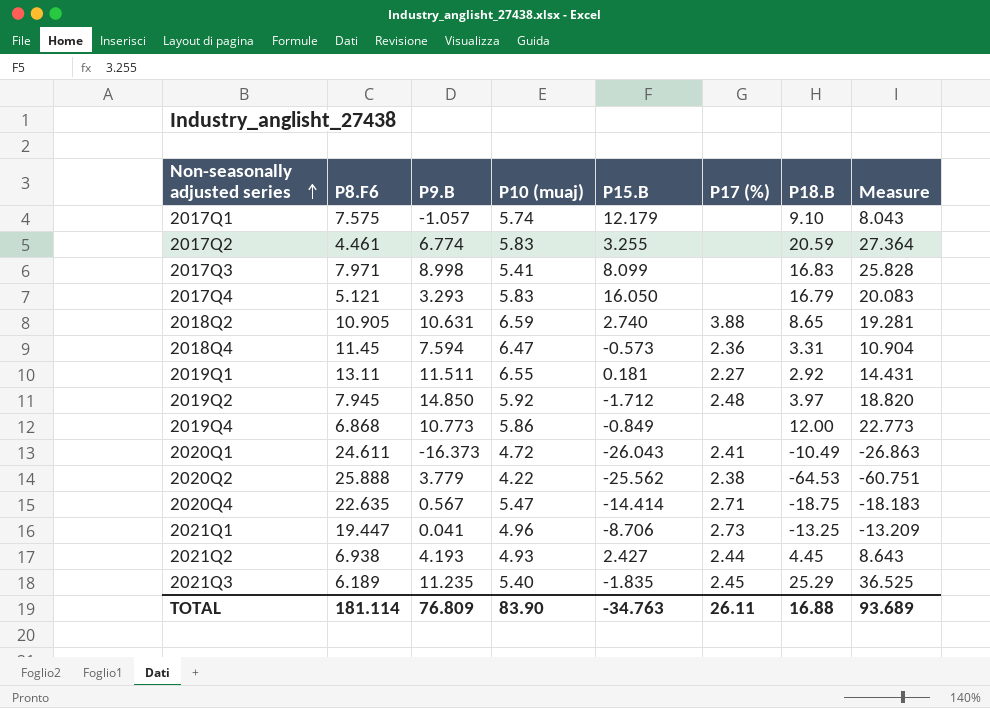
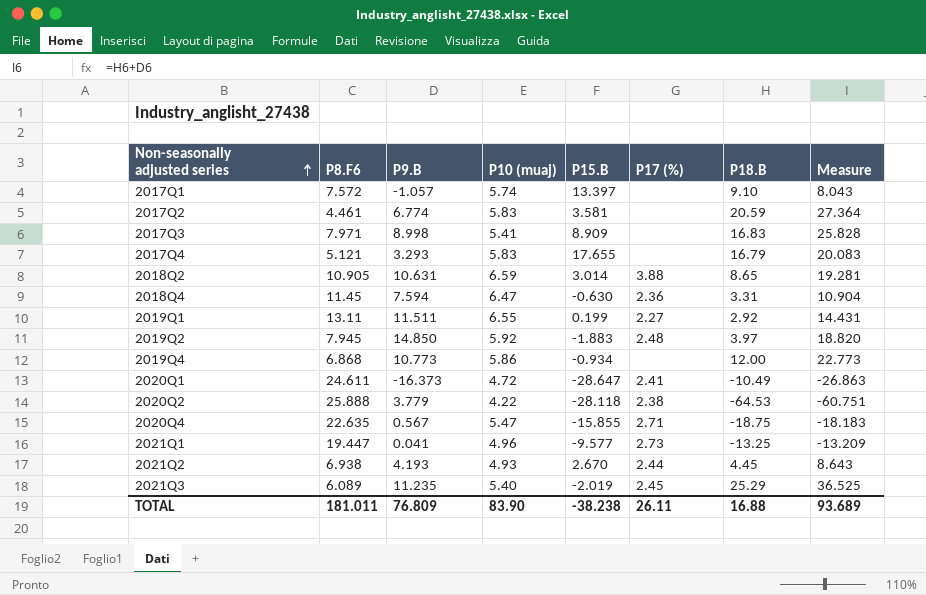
2017Q1 | P8.F6: 7.575 -> 7.572
2017Q1 | P15.B: 12.179 -> 13.397
2017Q2 | P15.B: 3.255 -> 3.581
2017Q3 | P15.B: 8.099 -> 8.909
2017Q4 | P15.B: 16.050 -> 17.655
2018Q2 | P15.B: 2.740 -> 3.014
2018Q4 | P15.B: -0.573 -> -0.630
2019Q1 | P15.B: 0.181 -> 0.199
2019Q2 | P15.B: -1.712 -> -1.883
2019Q4 | P15.B: -0.849 -> -0.934
2020Q1 | P15.B: -26.043 -> -28.647
2020Q2 | P15.B: -25.562 -> -28.118
2020Q4 | P15.B: -14.414 -> -15.855
2021Q1 | P15.B: -8.706 -> -9.577
2021Q2 | P15.B: 2.427 -> 2.670
2021Q3 | P8.F6: 6.189 -> 6.089
2021Q3 | P15.B: -1.835 -> -2.019
TOTAL | P8.F6: 181.114 -> 181.011
TOTAL | P15.B: -34.763 -> -38.238

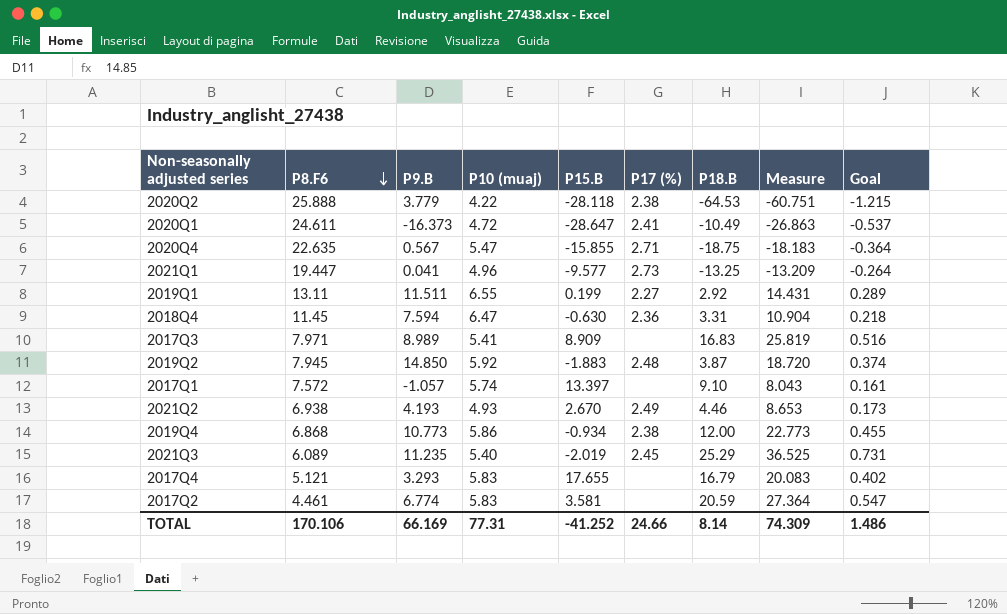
row order: Non-seasonally adjusted series ascending -> P8.F6 descending
column Goal | formula: none -> [Measure] * 0.02
row 2018Q2: 10.905 | 10.631 | 6.59 | 3.014 | 3.88 | 8.65 | 19.281 -> none
2017Q3 | P9.B: 8.998 -> 8.989
2017Q3 | Measure: 25.828 -> 25.819
2019Q2 | P18.B: 3.97 -> 3.87
2019Q2 | Measure: 18.820 -> 18.720
2021Q2 | P17 (%): 2.44 -> 2.49
2021Q2 | P18.B: 4.45 -> 4.46
2021Q2 | Measure: 8.643 -> 8.653
2019Q4 | P17 (%): none -> 2.38
TOTAL | P8.F6: 181.011 -> 170.106
TOTAL | P9.B: 76.809 -> 66.169
TOTAL | P10 (muaj): 83.90 -> 77.31
TOTAL | P15.B: -38.238 -> -41.252
TOTAL | P17 (%): 26.11 -> 24.66
TOTAL | P18.B: 16.88 -> 8.14
TOTAL | Measure: 93.689 -> 74.309

